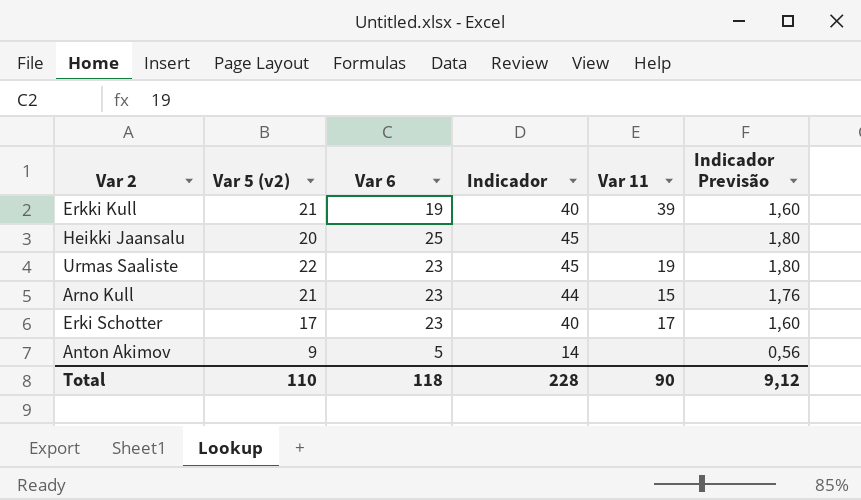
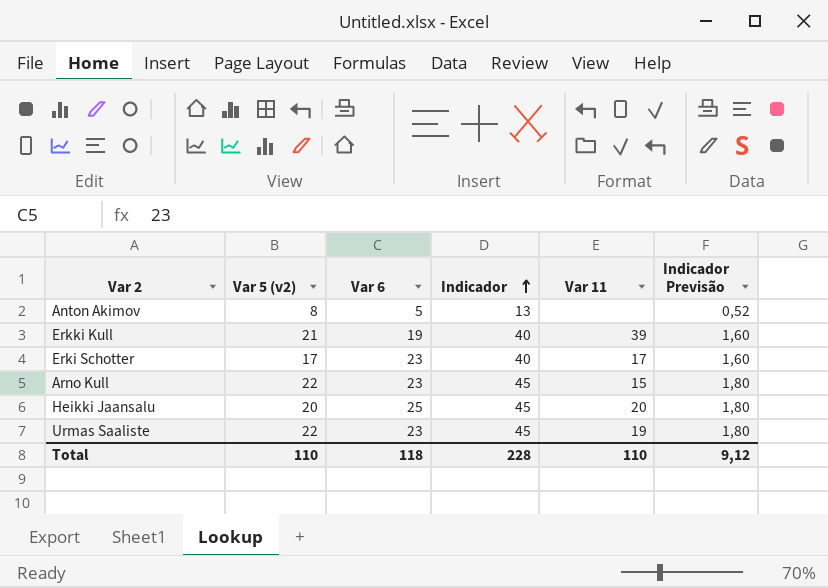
row order: none -> Indicador ascending
Anton Akimov | Var 5 (v2): 9 -> 8
Anton Akimov | Indicador: 14 -> 13
Anton Akimov | Indicador Previsão: 0,56 -> 0,52
Arno Kull | Var 5 (v2): 21 -> 22
Arno Kull | Indicador: 44 -> 45
Arno Kull | Indicador Previsão: 1,76 -> 1,80
Heikki Jaansalu | Var 11: none -> 20
Total | Var 11: 90 -> 110

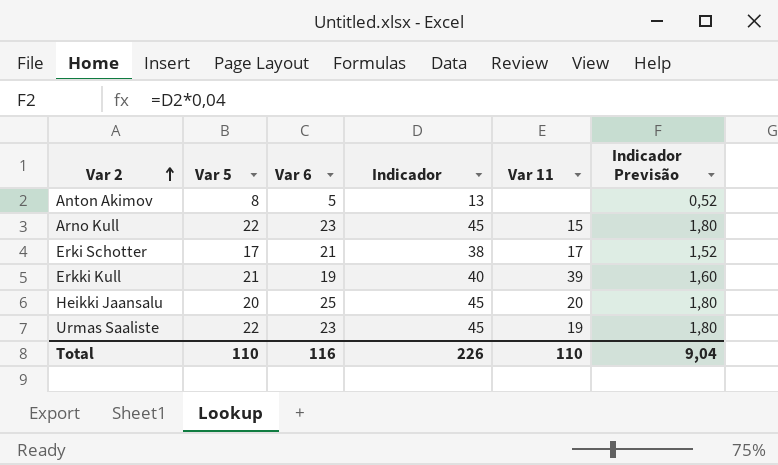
row order: Indicador ascending -> Var 2 ascending
column name: Var 5 (v2) -> Var 5
Erki Schotter | Var 6: 23 -> 21
Erki Schotter | Indicador: 40 -> 38
Erki Schotter | Indicador Previsão: 1,60 -> 1,52
Total | Var 6: 118 -> 116
Total | Indicador: 228 -> 226
Total | Indicador Previsão: 9,12 -> 9,04

